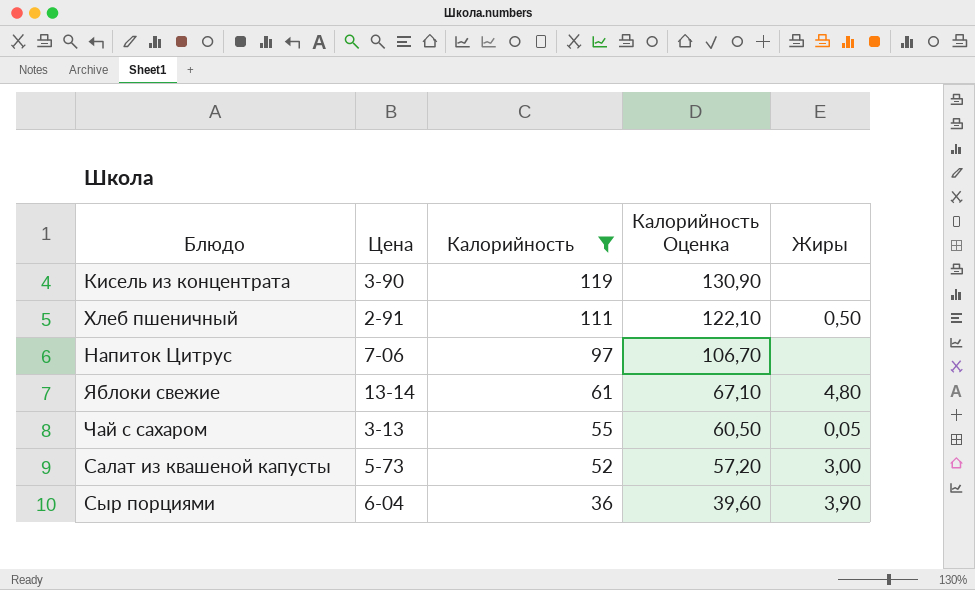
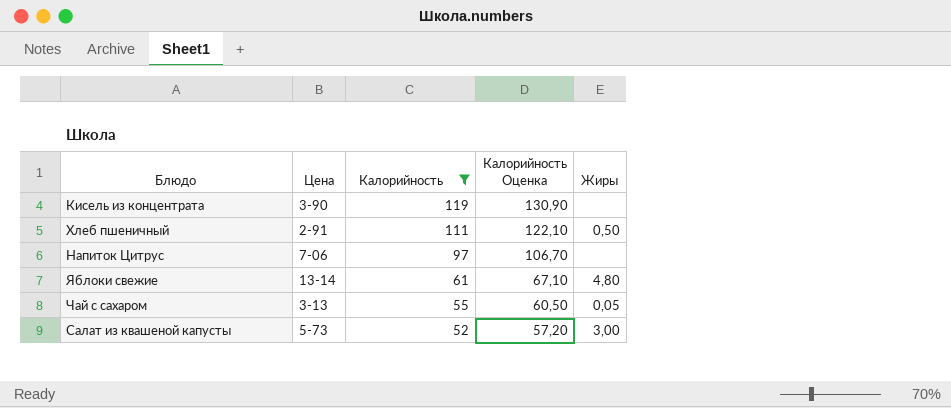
row Сыр порциями: 6-04 | 36 | 39,60 | 3,90 -> none

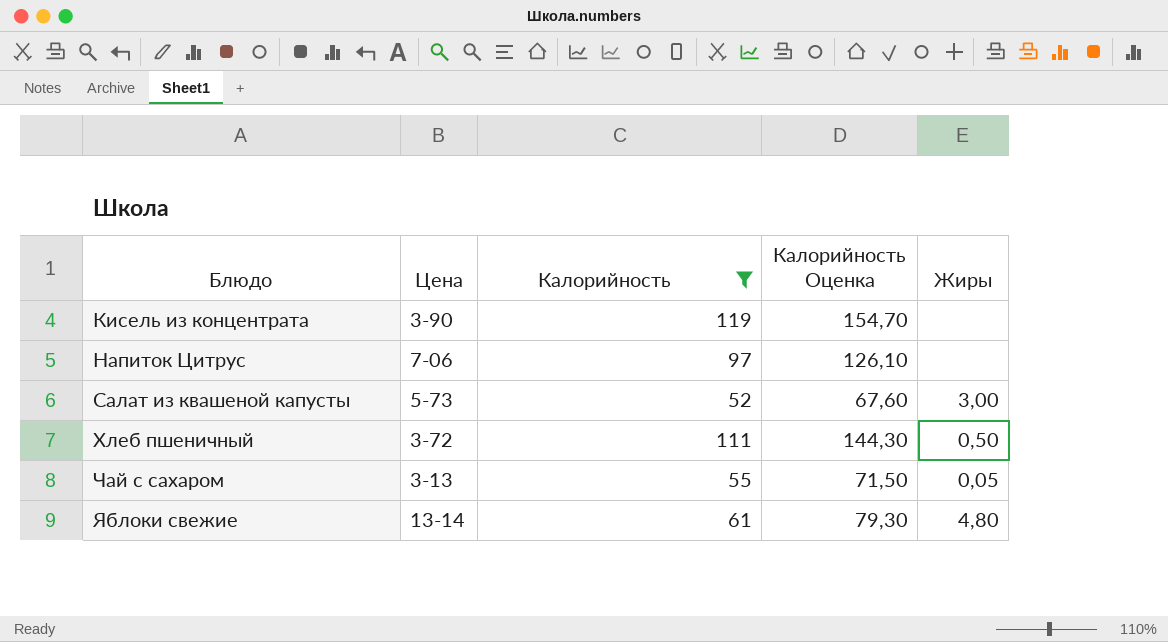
row order: Калорийность descending -> Блюдо ascending
column Калорийность Оценка | formula: [Калорийность] * 1,1 -> [Калорийность] * 1,3
Хлеб пшеничный | Цена: 2-91 -> 3-72

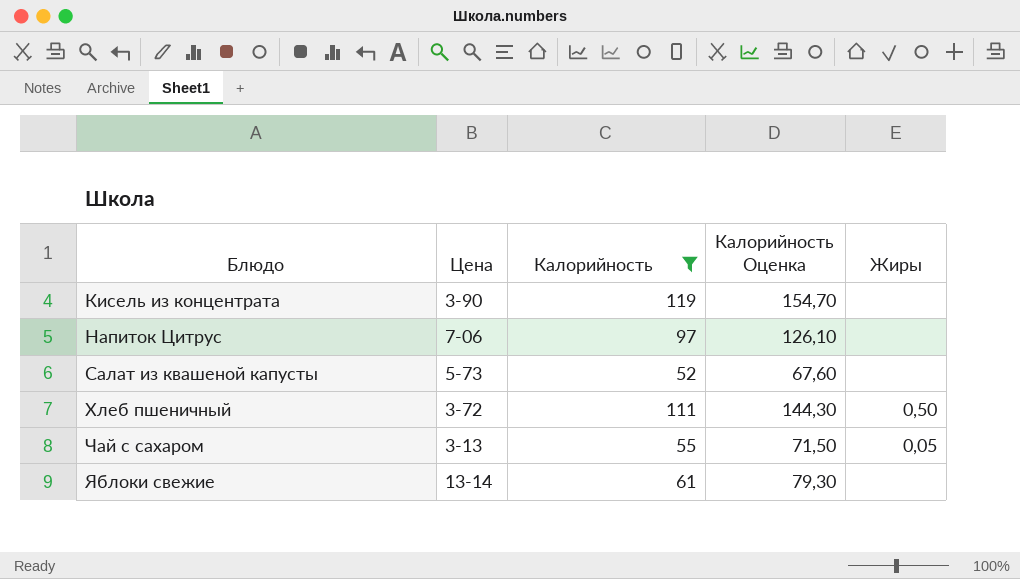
Салат из квашеной капусты | Жиры: 3,00 -> none
Яблоки свежие | Жиры: 4,80 -> none

